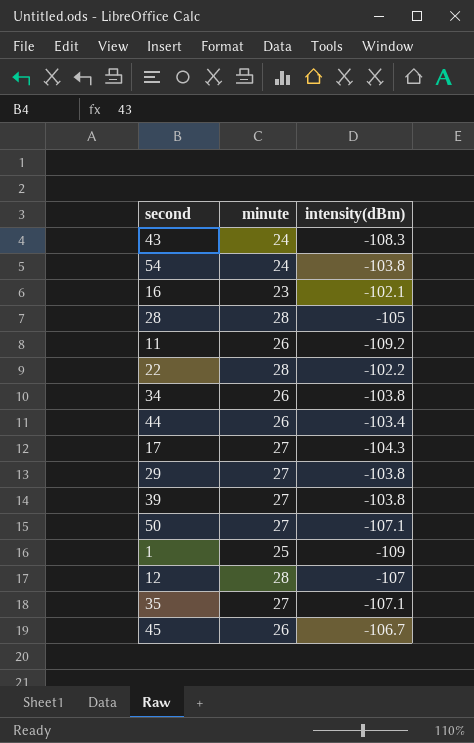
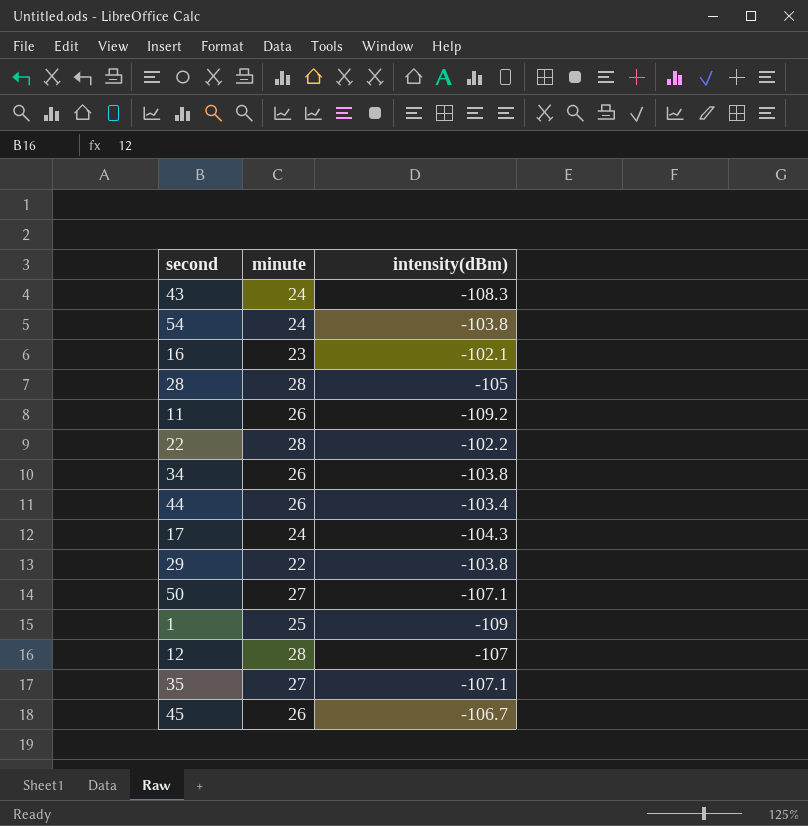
row 39: 27 | -103.8 -> none
17 | minute: 27 -> 24
29 | minute: 27 -> 22

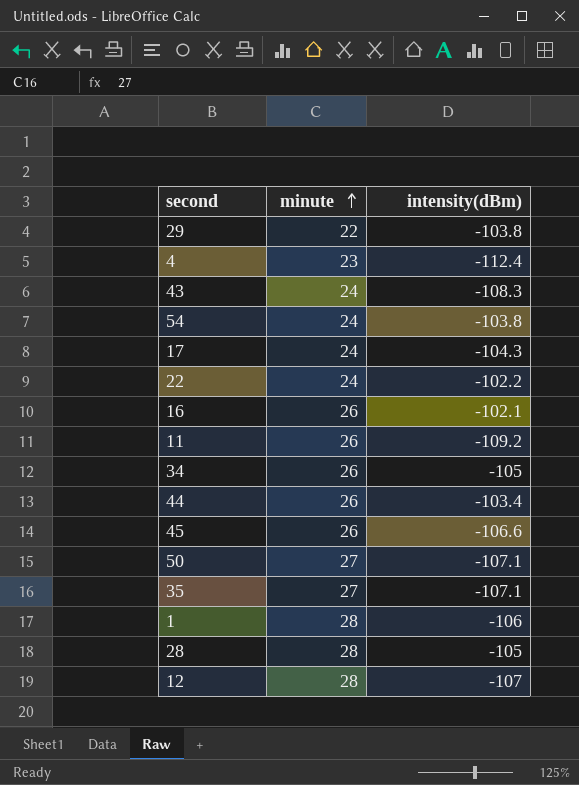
row order: none -> minute ascending
row 4: none -> 23 | -112.4
22 | minute: 28 -> 24
16 | minute: 23 -> 26
34 | intensity(dBm): -103.8 -> -105
45 | intensity(dBm): -106.7 -> -106.6
1 | minute: 25 -> 28
1 | intensity(dBm): -109 -> -106

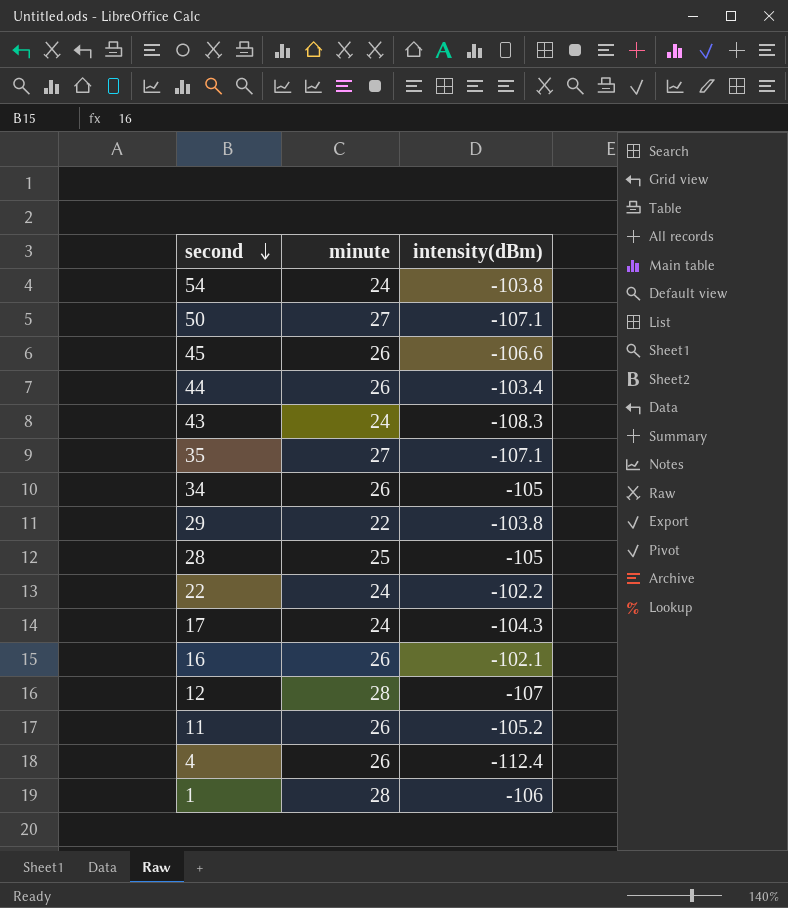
row order: minute ascending -> second descending
28 | minute: 28 -> 25
11 | intensity(dBm): -109.2 -> -105.2
4 | minute: 23 -> 26

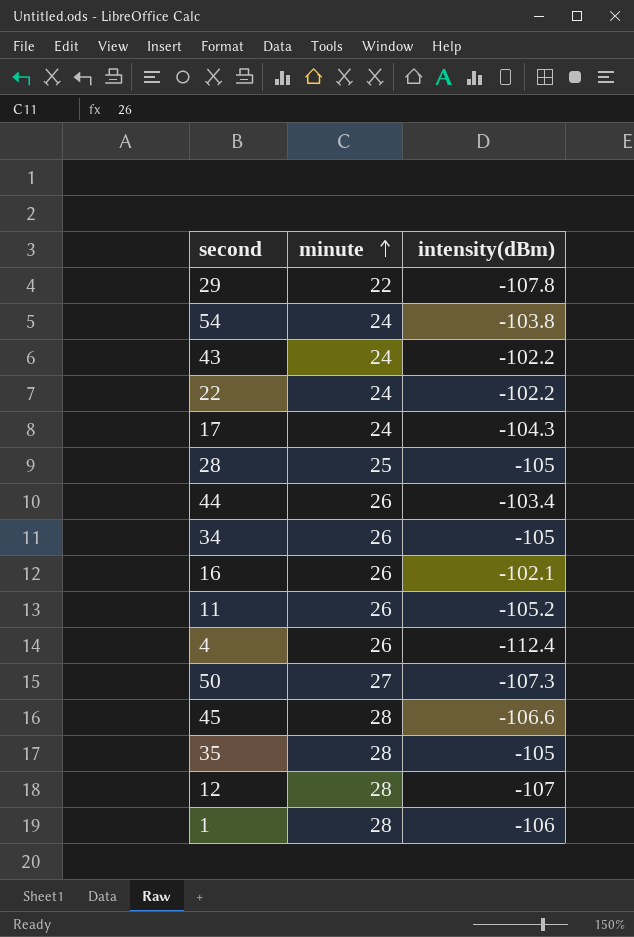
row order: second descending -> minute ascending
29 | intensity(dBm): -103.8 -> -107.8
43 | intensity(dBm): -108.3 -> -102.2
50 | intensity(dBm): -107.1 -> -107.3
45 | minute: 26 -> 28
35 | minute: 27 -> 28
35 | intensity(dBm): -107.1 -> -105

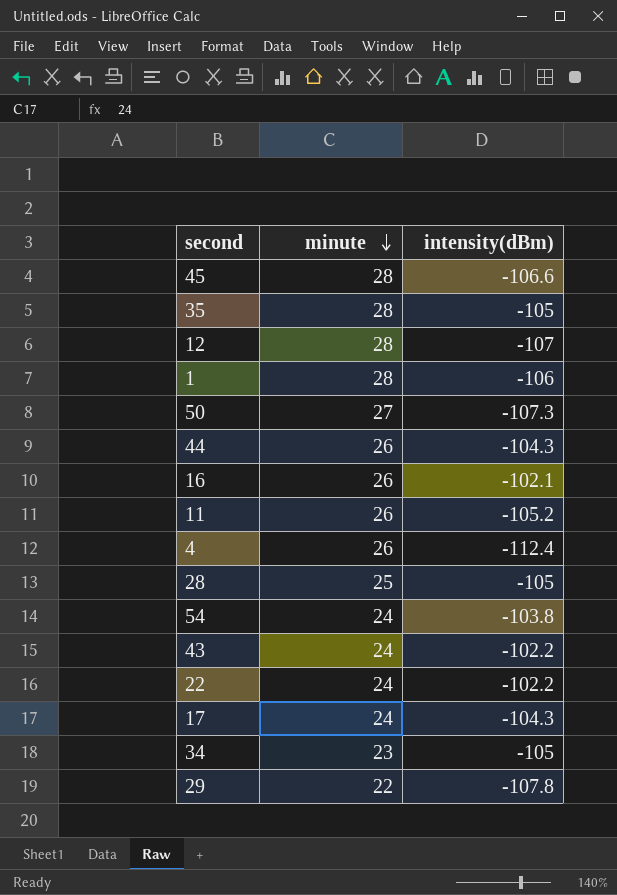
row order: minute ascending -> minute descending
44 | intensity(dBm): -103.4 -> -104.3
34 | minute: 26 -> 23

